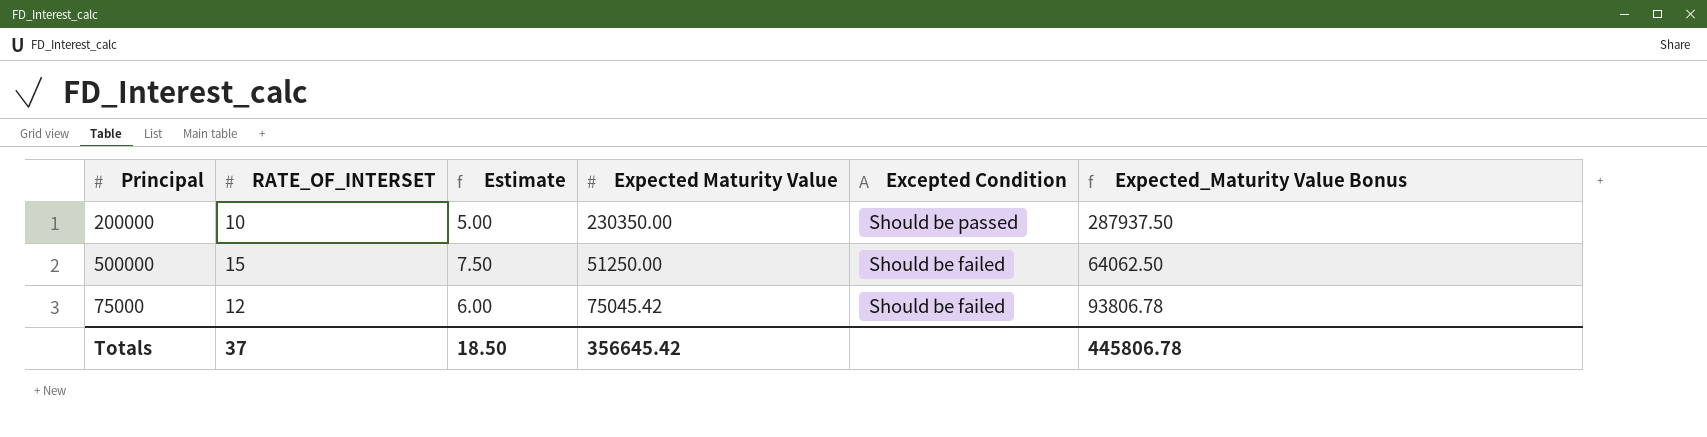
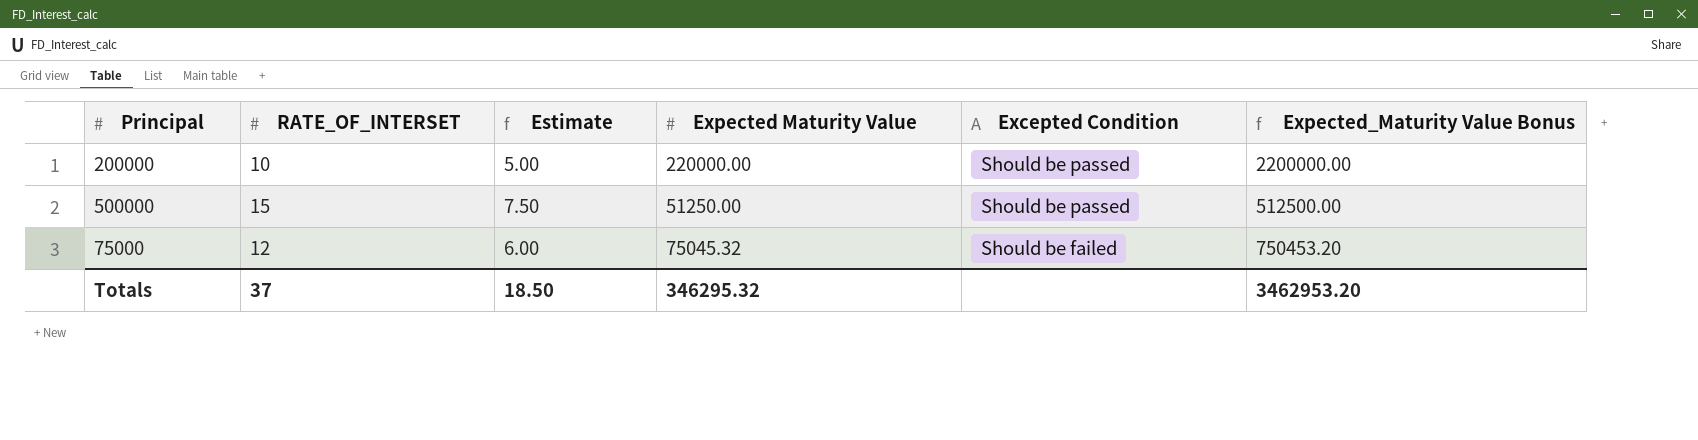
column Expected_Maturity Value Bonus | formula: [Expected Maturity Value] * 1.25 -> [Expected Maturity Value] * 10
200000 | Expected Maturity Value: 230350.00 -> 220000.00
500000 | Excepted Condition: Should be failed -> Should be passed
75000 | Expected Maturity Value: 75045.42 -> 75045.32
Totals | Expected Maturity Value: 356645.42 -> 346295.32
Totals | Expected_Maturity Value Bonus: 445806.78 -> 3462953.20

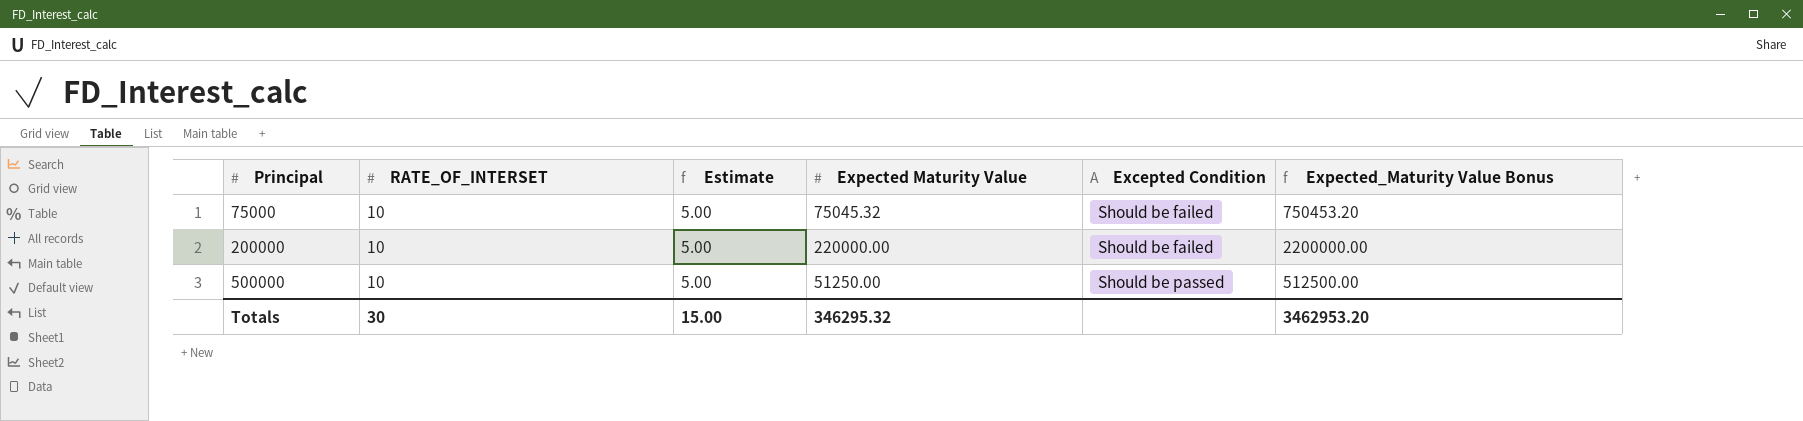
row order: Excepted Condition descending -> Principal ascending
75000 | RATE_OF_INTERSET: 12 -> 10
75000 | Estimate: 6.00 -> 5.00
200000 | Excepted Condition: Should be passed -> Should be failed
500000 | RATE_OF_INTERSET: 15 -> 10
500000 | Estimate: 7.50 -> 5.00
Totals | RATE_OF_INTERSET: 37 -> 30
Totals | Estimate: 18.50 -> 15.00

